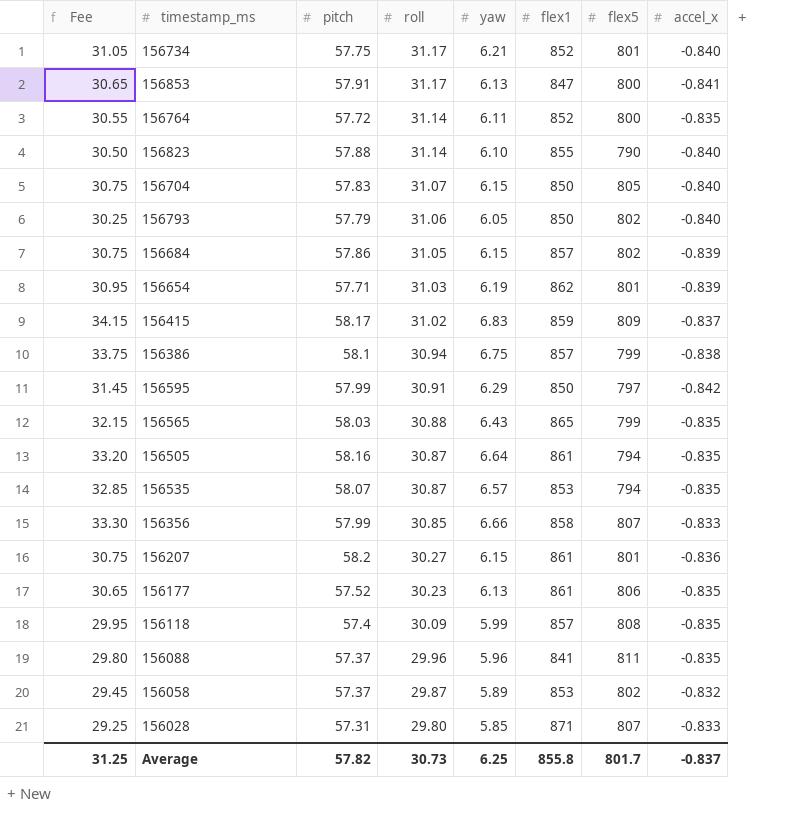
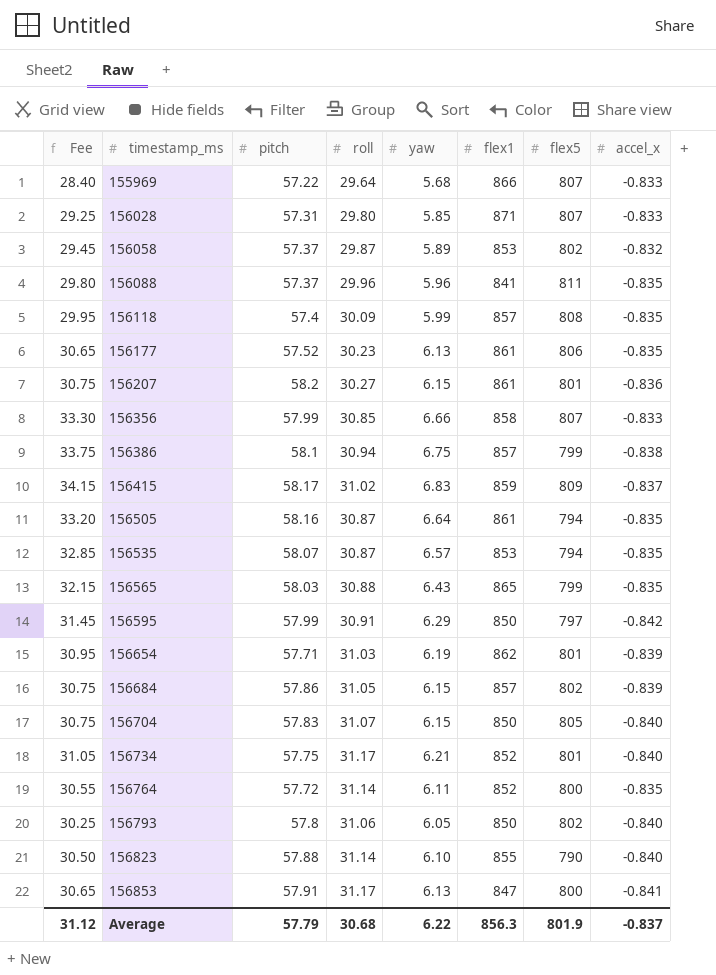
row order: roll descending -> timestamp_ms ascending
row 155969: none -> 28.40 | 57.22 | 29.64 | 5.68 | 866 | 807 | -0.833
156793 | pitch: 57.79 -> 57.8
Average | Fee: 31.25 -> 31.12
Average | pitch: 57.82 -> 57.79
Average | roll: 30.73 -> 30.68
Average | yaw: 6.25 -> 6.22
Average | flex1: 855.8 -> 856.3
Average | flex5: 801.7 -> 801.9

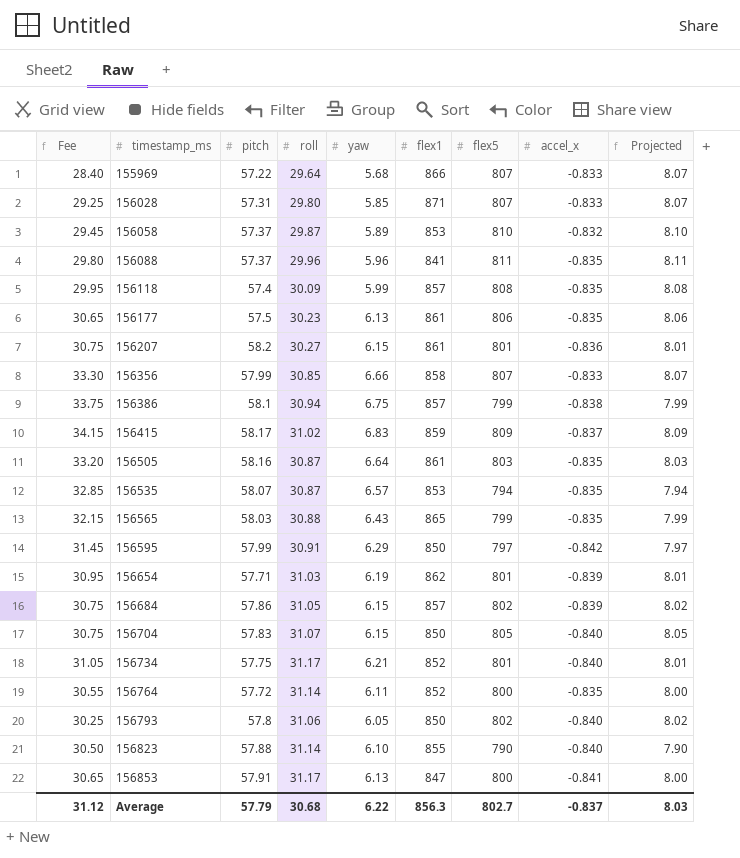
column Projected | formula: none -> [flex5] * 0.01
156058 | flex5: 802 -> 810
156177 | pitch: 57.52 -> 57.5
156505 | flex5: 794 -> 803
Average | flex5: 801.9 -> 802.7

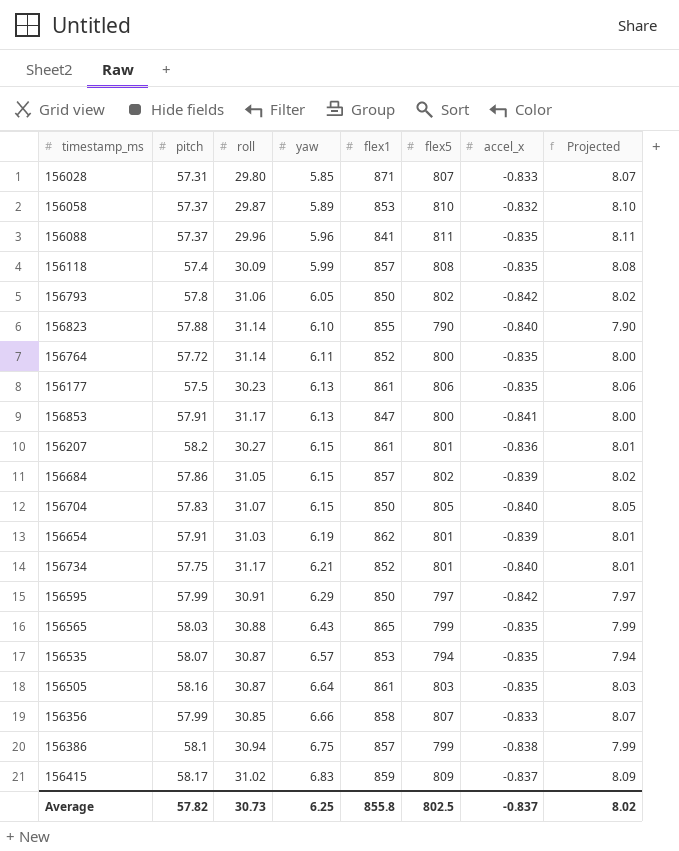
row order: timestamp_ms ascending -> yaw ascending
column Fee | formula: [yaw] * 5 -> none
row 155969: 28.40 | 57.22 | 29.64 | 5.68 | 866 | 807 | -0.833 | 8.07 -> none
156793 | accel_x: -0.840 -> -0.842
156654 | pitch: 57.71 -> 57.91
Average | pitch: 57.79 -> 57.82
Average | roll: 30.68 -> 30.73
Average | yaw: 6.22 -> 6.25
Average | flex1: 856.3 -> 855.8
Average | flex5: 802.7 -> 802.5
Average | Projected: 8.03 -> 8.02

